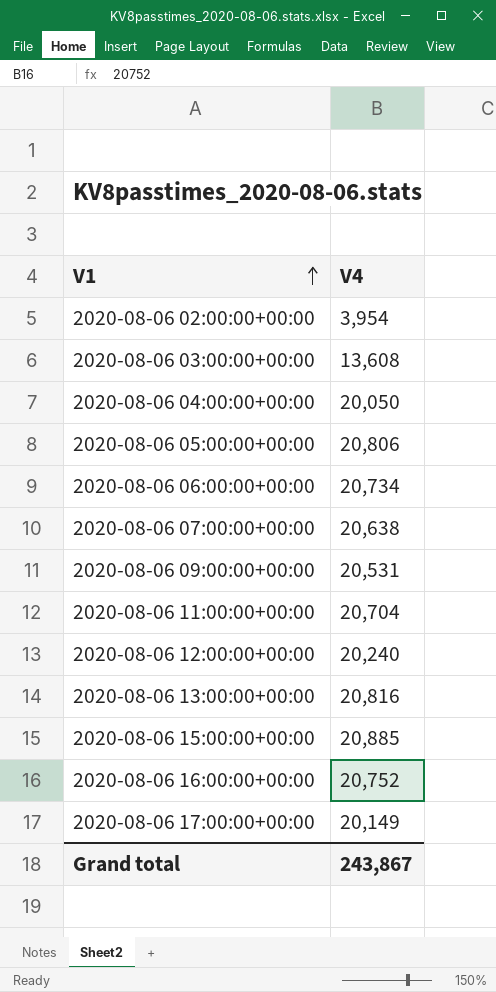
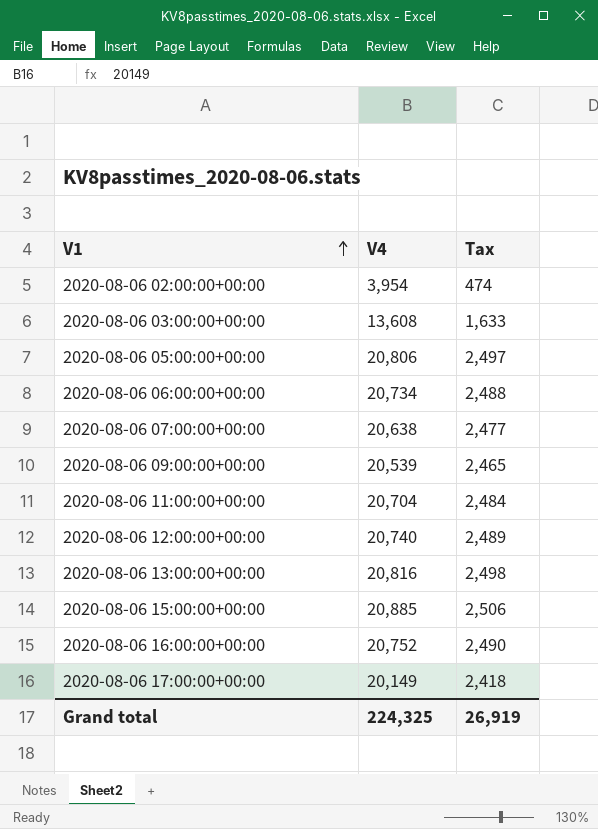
column Tax | formula: none -> [V4] * 0.12
row 2020-08-06 04:00:00+00:00: 20,050 -> none
2020-08-06 09:00:00+00:00 | V4: 20,531 -> 20,539
2020-08-06 12:00:00+00:00 | V4: 20,240 -> 20,740
Grand total | V4: 243,867 -> 224,325

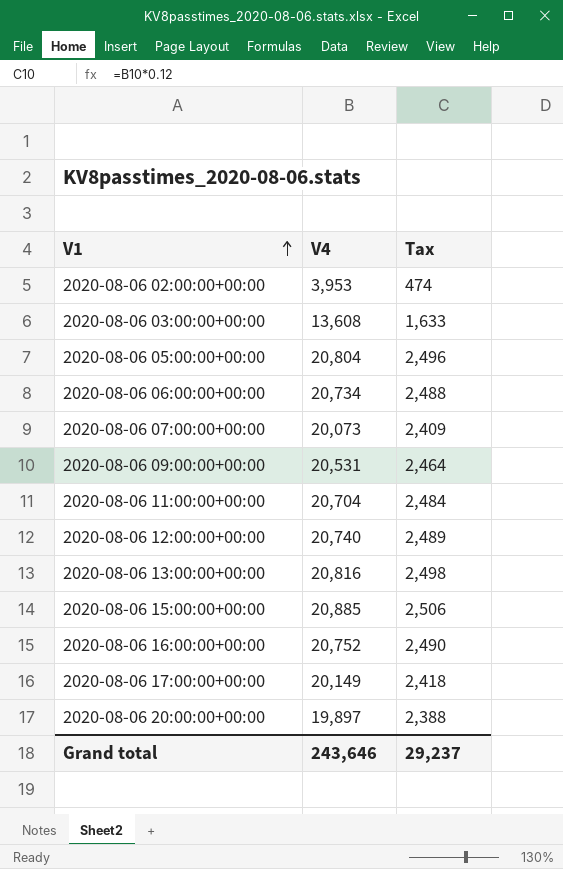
2020-08-06 02:00:00+00:00 | V4: 3,954 -> 3,953
2020-08-06 05:00:00+00:00 | V4: 20,806 -> 20,804
2020-08-06 05:00:00+00:00 | Tax: 2,497 -> 2,496
2020-08-06 07:00:00+00:00 | V4: 20,638 -> 20,073
2020-08-06 07:00:00+00:00 | Tax: 2,477 -> 2,409
2020-08-06 09:00:00+00:00 | V4: 20,539 -> 20,531
2020-08-06 09:00:00+00:00 | Tax: 2,465 -> 2,464
row 2020-08-06 20:00:00+00:00: none -> 19,897 | 2,388
Grand total | V4: 224,325 -> 243,646
Grand total | Tax: 26,919 -> 29,237

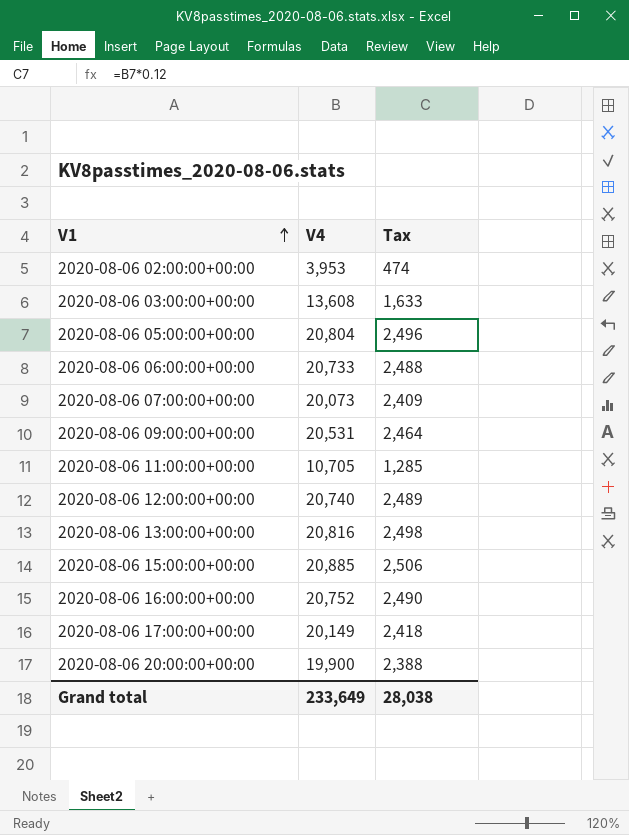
2020-08-06 06:00:00+00:00 | V4: 20,734 -> 20,733
2020-08-06 11:00:00+00:00 | V4: 20,704 -> 10,705
2020-08-06 11:00:00+00:00 | Tax: 2,484 -> 1,285
2020-08-06 20:00:00+00:00 | V4: 19,897 -> 19,900
Grand total | V4: 243,646 -> 233,649
Grand total | Tax: 29,237 -> 28,038

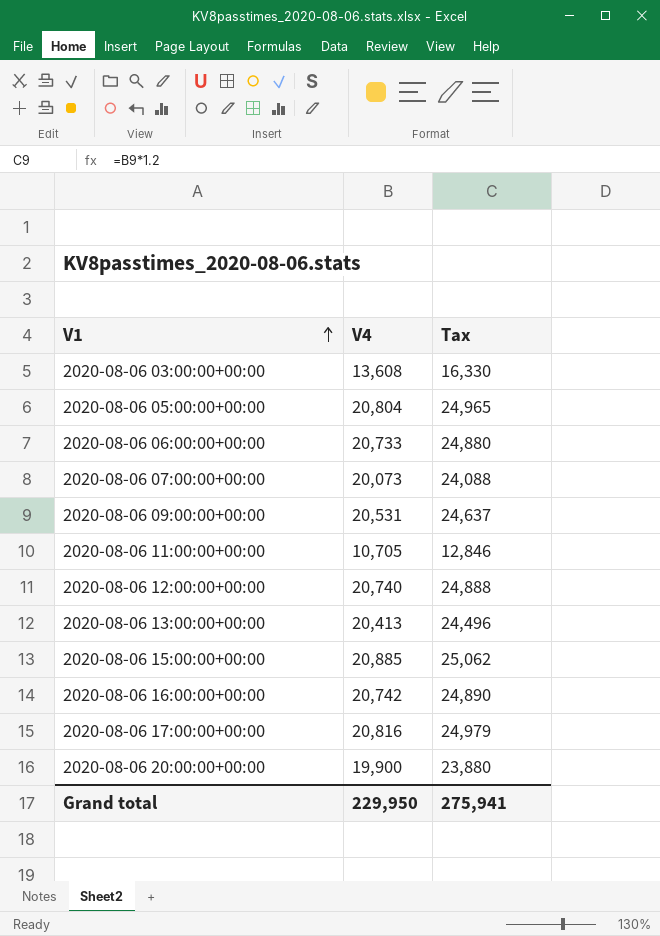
column Tax | formula: [V4] * 0.12 -> [V4] * 1.2
row 2020-08-06 02:00:00+00:00: 3,953 | 474 -> none
2020-08-06 13:00:00+00:00 | V4: 20,816 -> 20,413
2020-08-06 16:00:00+00:00 | V4: 20,752 -> 20,742
2020-08-06 17:00:00+00:00 | V4: 20,149 -> 20,816
Grand total | V4: 233,649 -> 229,950
Grand total | Tax: 28,038 -> 275,941

